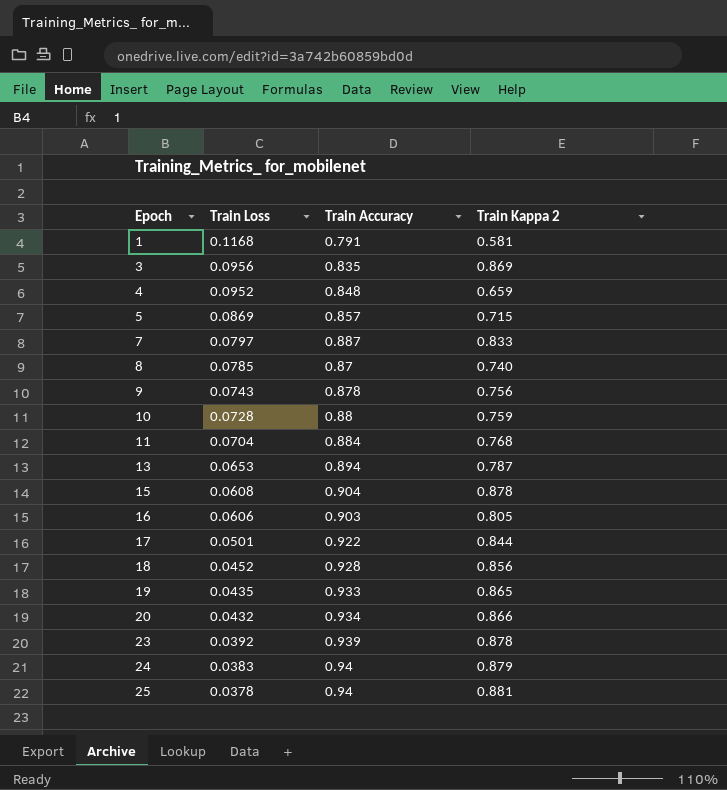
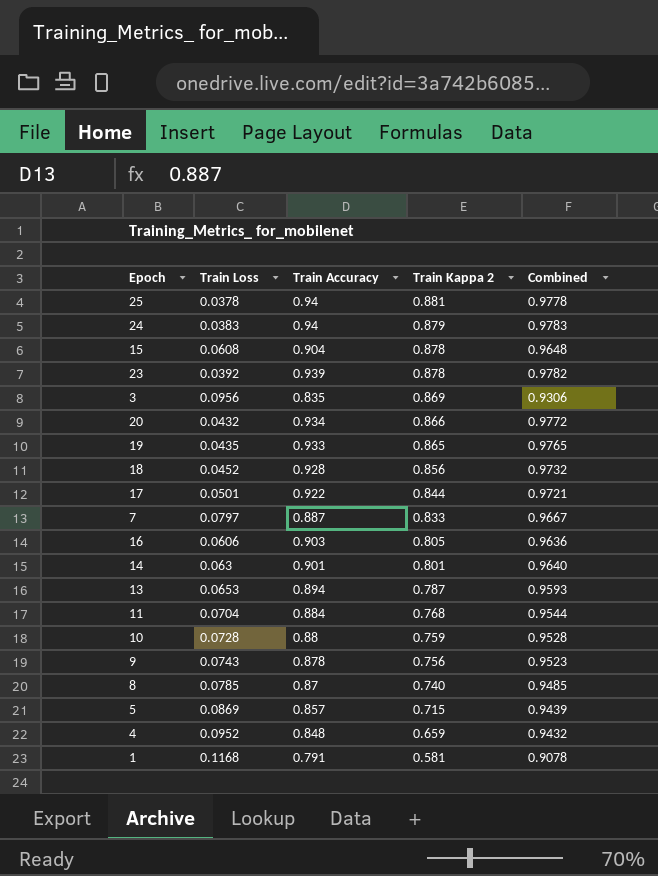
row order: Epoch ascending -> Train Kappa 2 descending
column Combined | formula: none -> [Train Loss] + [Train Accuracy]
row 14: none -> 0.063 | 0.901 | 0.801 | 0.9640

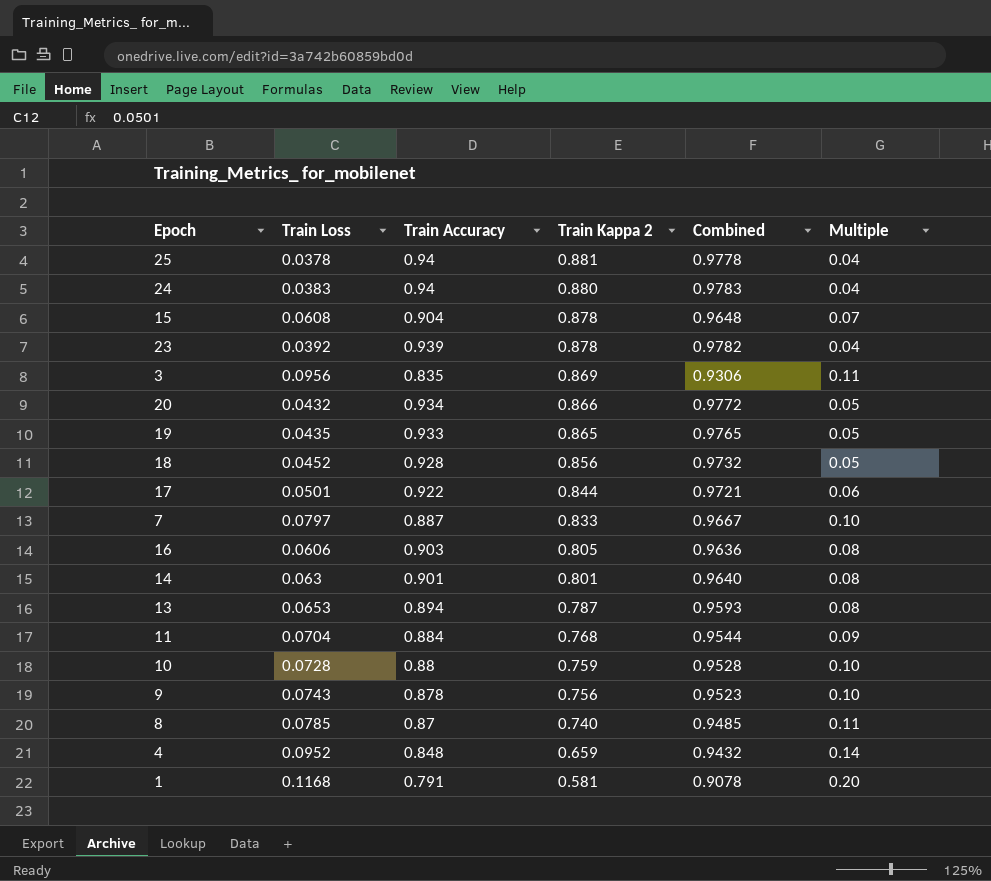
column Multiple | formula: none -> [Train Loss] / [Train Kappa 2]
row 5: 0.0869 | 0.857 | 0.715 | 0.9439 -> none
24 | Train Kappa 2: 0.879 -> 0.880

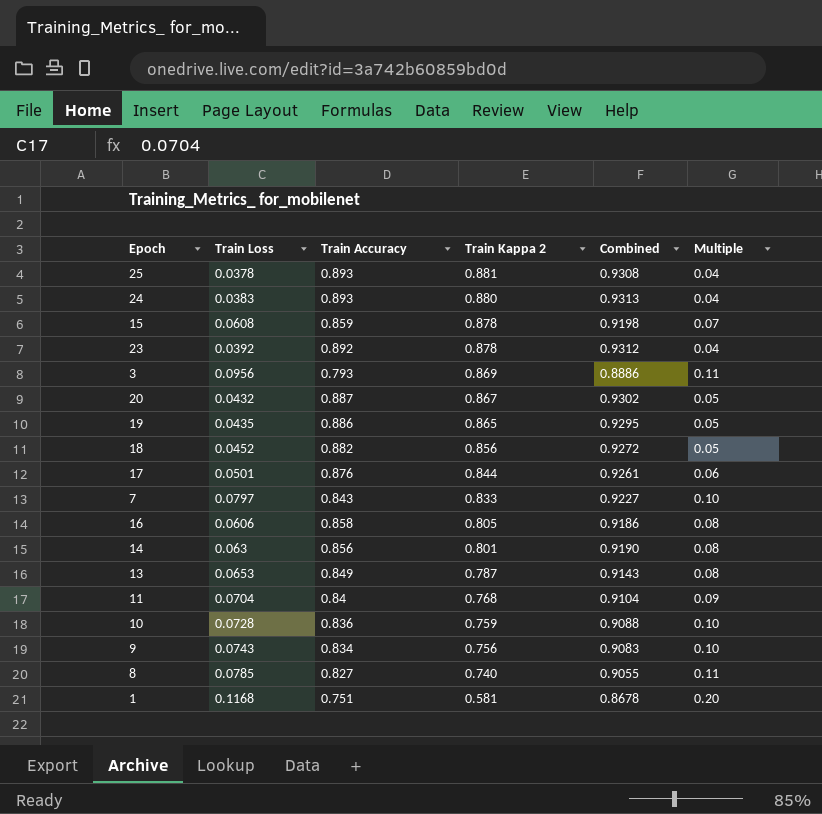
row 4: 0.0952 | 0.848 | 0.659 | 0.9432 | 0.14 -> none
25 | Train Accuracy: 0.94 -> 0.893
25 | Combined: 0.9778 -> 0.9308
24 | Train Accuracy: 0.94 -> 0.893
24 | Combined: 0.9783 -> 0.9313
15 | Train Accuracy: 0.904 -> 0.859
15 | Combined: 0.9648 -> 0.9198
23 | Train Accuracy: 0.939 -> 0.892
23 | Combined: 0.9782 -> 0.9312
3 | Train Accuracy: 0.835 -> 0.793
3 | Combined: 0.9306 -> 0.8886
20 | Train Accuracy: 0.934 -> 0.887
20 | Train Kappa 2: 0.866 -> 0.867
20 | Combined: 0.9772 -> 0.9302
19 | Train Accuracy: 0.933 -> 0.886
19 | Combined: 0.9765 -> 0.9295
18 | Train Accuracy: 0.928 -> 0.882
18 | Combined: 0.9732 -> 0.9272
17 | Train Accuracy: 0.922 -> 0.876
17 | Combined: 0.9721 -> 0.9261
7 | Train Accuracy: 0.887 -> 0.843
7 | Combined: 0.9667 -> 0.9227
16 | Train Accuracy: 0.903 -> 0.858
16 | Combined: 0.9636 -> 0.9186
14 | Train Accuracy: 0.901 -> 0.856
14 | Combined: 0.9640 -> 0.9190
13 | Train Accuracy: 0.894 -> 0.849
13 | Combined: 0.9593 -> 0.9143
11 | Train Accuracy: 0.884 -> 0.84
11 | Combined: 0.9544 -> 0.9104
10 | Train Accuracy: 0.88 -> 0.836
10 | Combined: 0.9528 -> 0.9088
9 | Train Accuracy: 0.878 -> 0.834
9 | Combined: 0.9523 -> 0.9083
8 | Train Accuracy: 0.87 -> 0.827
8 | Combined: 0.9485 -> 0.9055
1 | Train Accuracy: 0.791 -> 0.751
1 | Combined: 0.9078 -> 0.8678

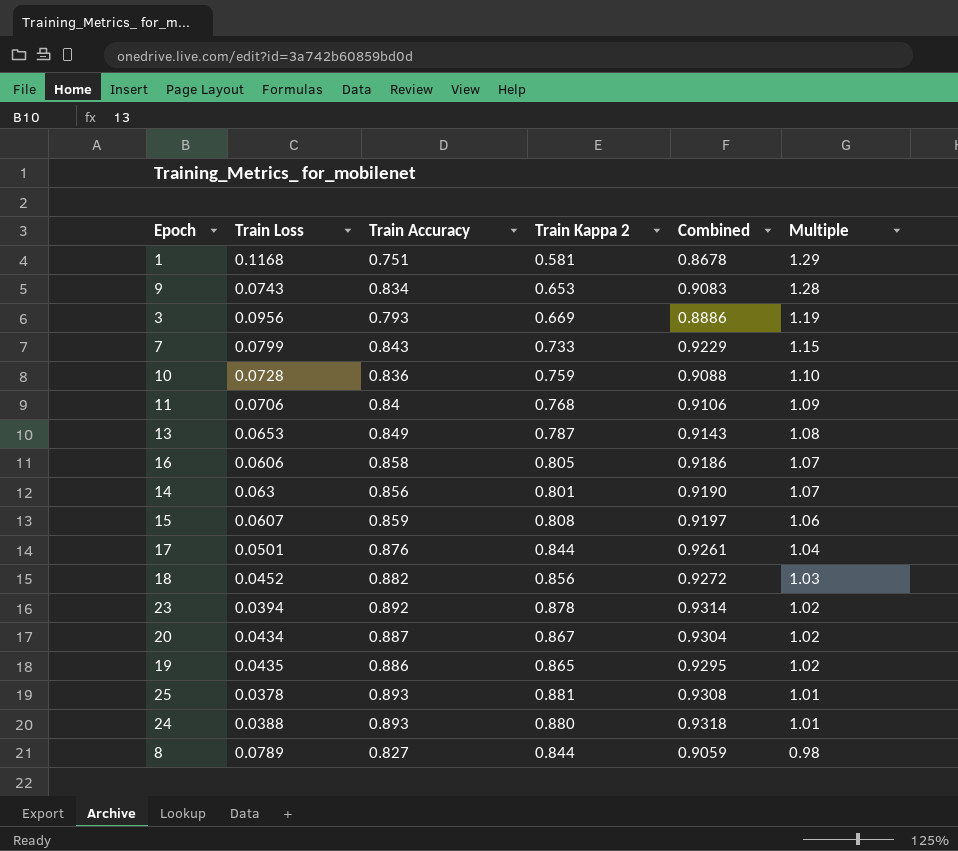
row order: Train Kappa 2 descending -> Multiple descending
column Multiple | formula: [Train Loss] / [Train Kappa 2] -> [Train Accuracy] / [Train Kappa 2]
9 | Train Kappa 2: 0.756 -> 0.653
3 | Train Kappa 2: 0.869 -> 0.669
7 | Train Loss: 0.0797 -> 0.0799
7 | Train Kappa 2: 0.833 -> 0.733
7 | Combined: 0.9227 -> 0.9229
11 | Train Loss: 0.0704 -> 0.0706
11 | Combined: 0.9104 -> 0.9106
15 | Train Loss: 0.0608 -> 0.0607
15 | Train Kappa 2: 0.878 -> 0.808
15 | Combined: 0.9198 -> 0.9197
23 | Train Loss: 0.0392 -> 0.0394
23 | Combined: 0.9312 -> 0.9314
20 | Train Loss: 0.0432 -> 0.0434
20 | Combined: 0.9302 -> 0.9304
24 | Train Loss: 0.0383 -> 0.0388
24 | Combined: 0.9313 -> 0.9318
8 | Train Loss: 0.0785 -> 0.0789
8 | Train Kappa 2: 0.740 -> 0.844
8 | Combined: 0.9055 -> 0.9059

